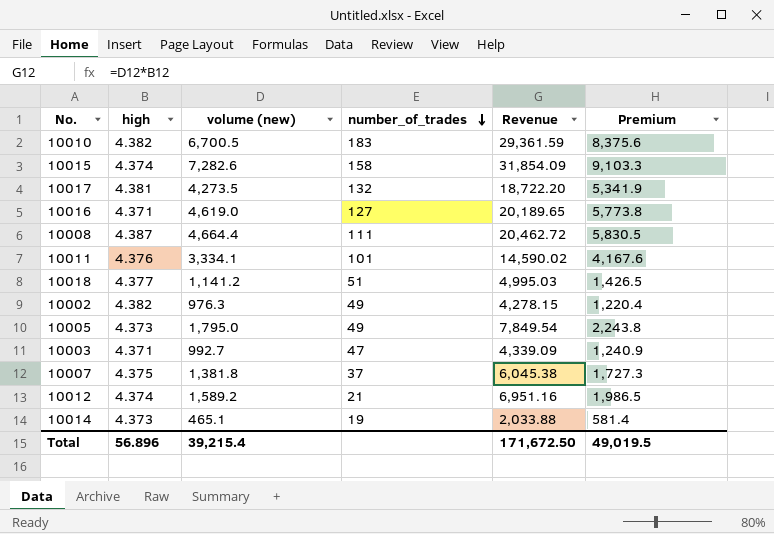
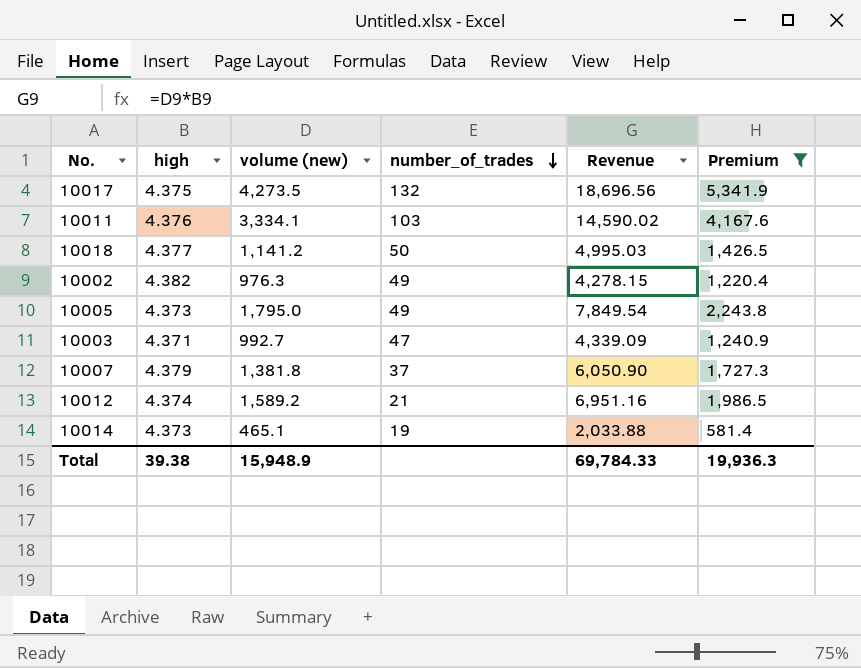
filter: none -> Premium <= 5,341.9
10017 | high: 4.381 -> 4.375
10017 | Revenue: 18,722.20 -> 18,696.56
10011 | number_of_trades: 101 -> 103
10018 | number_of_trades: 51 -> 50
10007 | high: 4.375 -> 4.379
10007 | Revenue: 6,045.38 -> 6,050.90
Total | high: 56.896 -> 39.38
Total | volume (new): 39,215.4 -> 15,948.9
Total | Revenue: 171,672.50 -> 69,784.33
Total | Premium: 49,019.5 -> 19,936.3

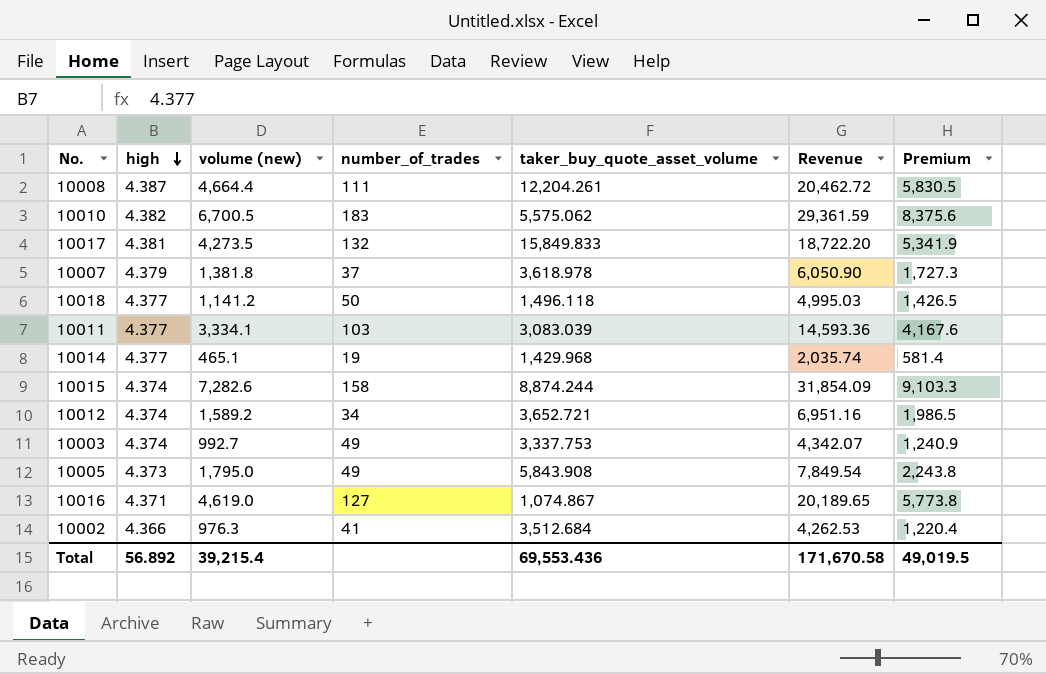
filter: Premium <= 5,341.9 -> none
row order: number_of_trades descending -> high descending
column taker_buy_quote_asset_volume | position: none -> 5
10017 | high: 4.375 -> 4.381
10017 | Revenue: 18,696.56 -> 18,722.20
10011 | high: 4.376 -> 4.377
10011 | Revenue: 14,590.02 -> 14,593.36
10014 | high: 4.373 -> 4.377
10014 | Revenue: 2,033.88 -> 2,035.74
10012 | number_of_trades: 21 -> 34
10003 | high: 4.371 -> 4.374
10003 | number_of_trades: 47 -> 49
10003 | Revenue: 4,339.09 -> 4,342.07
10002 | high: 4.382 -> 4.366
10002 | number_of_trades: 49 -> 41
10002 | Revenue: 4,278.15 -> 4,262.53
Total | high: 39.38 -> 56.892
Total | volume (new): 15,948.9 -> 39,215.4
Total | Revenue: 69,784.33 -> 171,670.58
Total | Premium: 19,936.3 -> 49,019.5

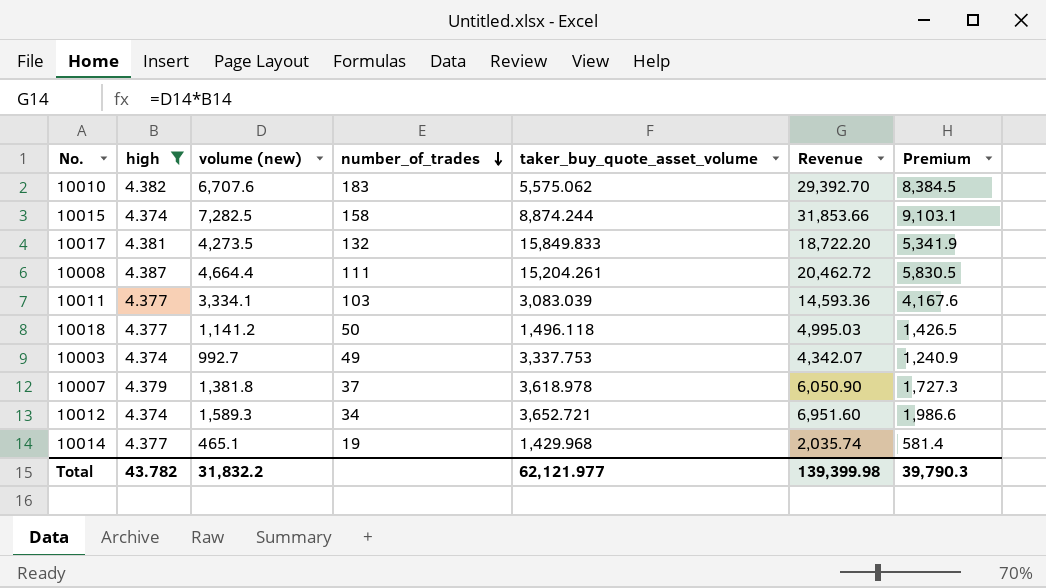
filter: none -> high >= 4.374
row order: high descending -> number_of_trades descending
10010 | volume (new): 6,700.5 -> 6,707.6
10010 | Revenue: 29,361.59 -> 29,392.70
10010 | Premium: 8,375.6 -> 8,384.5
10015 | volume (new): 7,282.6 -> 7,282.5
10015 | Revenue: 31,854.09 -> 31,853.66
10015 | Premium: 9,103.3 -> 9,103.1
10008 | taker_buy_quote_asset_volume: 12,204.261 -> 15,204.261
10012 | volume (new): 1,589.2 -> 1,589.3
10012 | Revenue: 6,951.16 -> 6,951.60
10012 | Premium: 1,986.5 -> 1,986.6
Total | high: 56.892 -> 43.782
Total | volume (new): 39,215.4 -> 31,832.2
Total | taker_buy_quote_asset_volume: 69,553.436 -> 62,121.977
Total | Revenue: 171,670.58 -> 139,399.98
Total | Premium: 49,019.5 -> 39,790.3

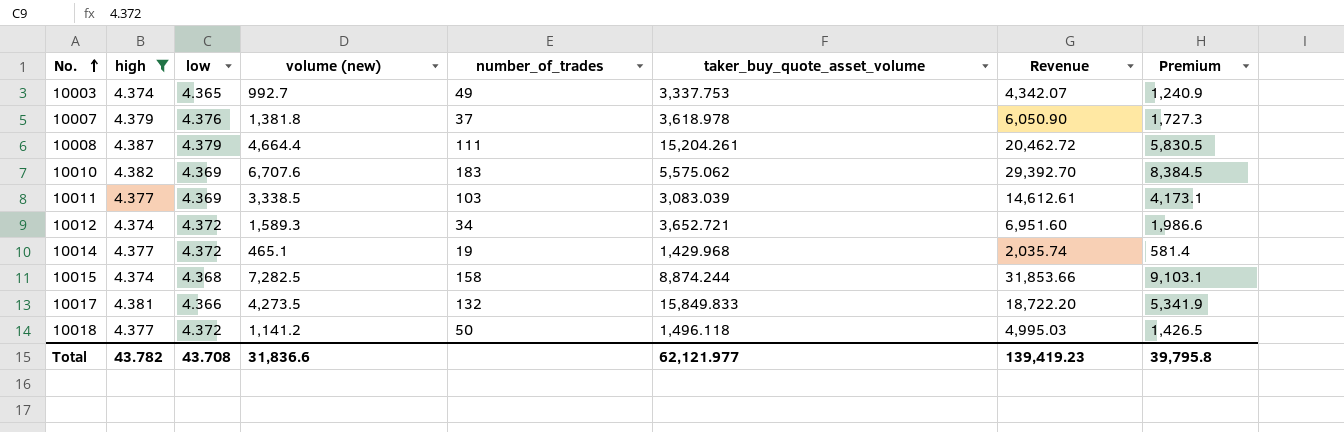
row order: number_of_trades descending -> No. ascending
column low | position: none -> 3
10011 | volume (new): 3,334.1 -> 3,338.5
10011 | Revenue: 14,593.36 -> 14,612.61
10011 | Premium: 4,167.6 -> 4,173.1
Total | volume (new): 31,832.2 -> 31,836.6
Total | Revenue: 139,399.98 -> 139,419.23
Total | Premium: 39,790.3 -> 39,795.8

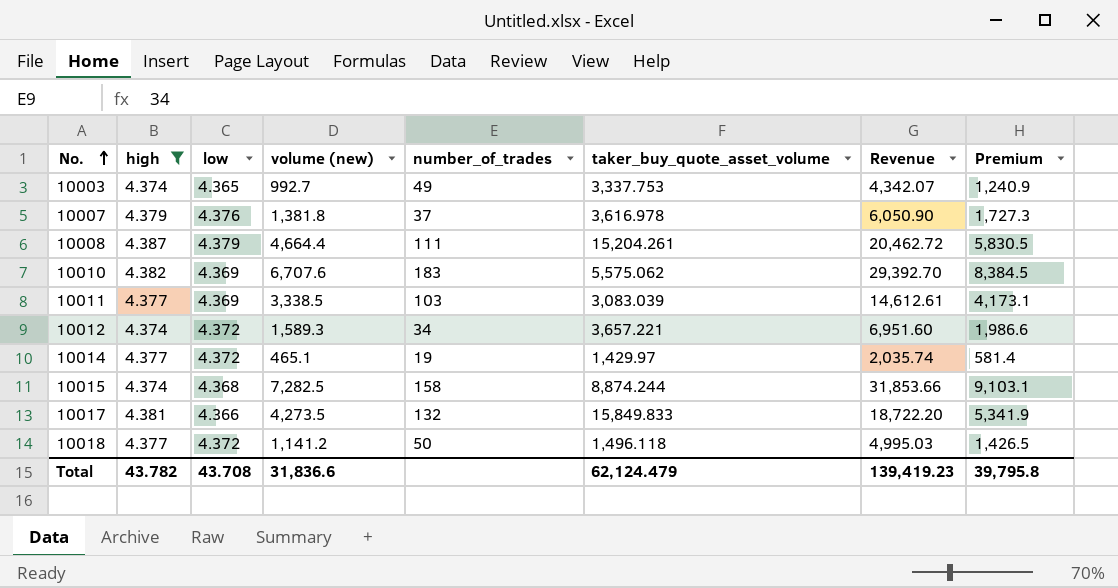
10007 | taker_buy_quote_asset_volume: 3,618.978 -> 3,616.978
10012 | taker_buy_quote_asset_volume: 3,652.721 -> 3,657.221
10014 | taker_buy_quote_asset_volume: 1,429.968 -> 1,429.97
Total | taker_buy_quote_asset_volume: 62,121.977 -> 62,124.479

